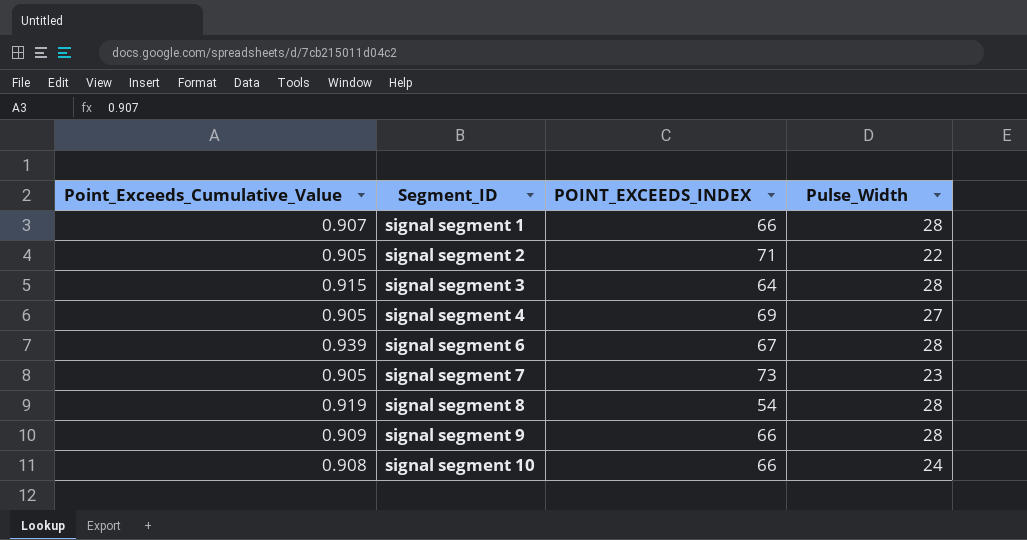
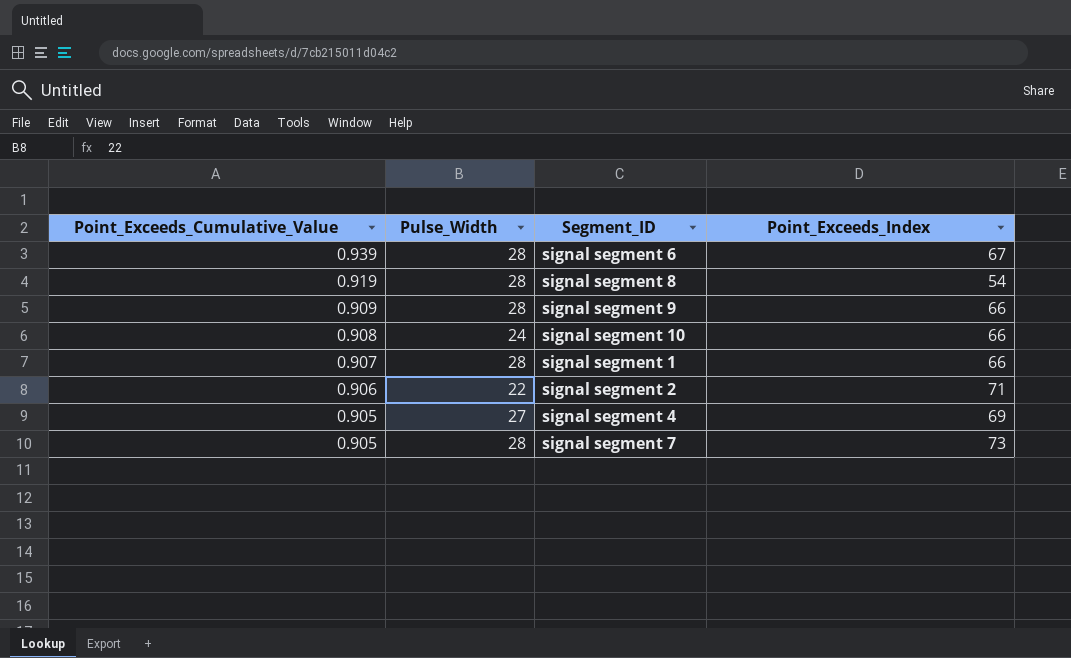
row order: Segment_ID ascending -> Point_Exceeds_Cumulative_Value descending
column Pulse_Width | position: 4 -> 2
column name: POINT_EXCEEDS_INDEX -> Point_Exceeds_Index
row signal segment 3: 0.915 | 64 | 28 -> none
signal segment 2 | Point_Exceeds_Cumulative_Value: 0.905 -> 0.906
signal segment 7 | Pulse_Width: 23 -> 28

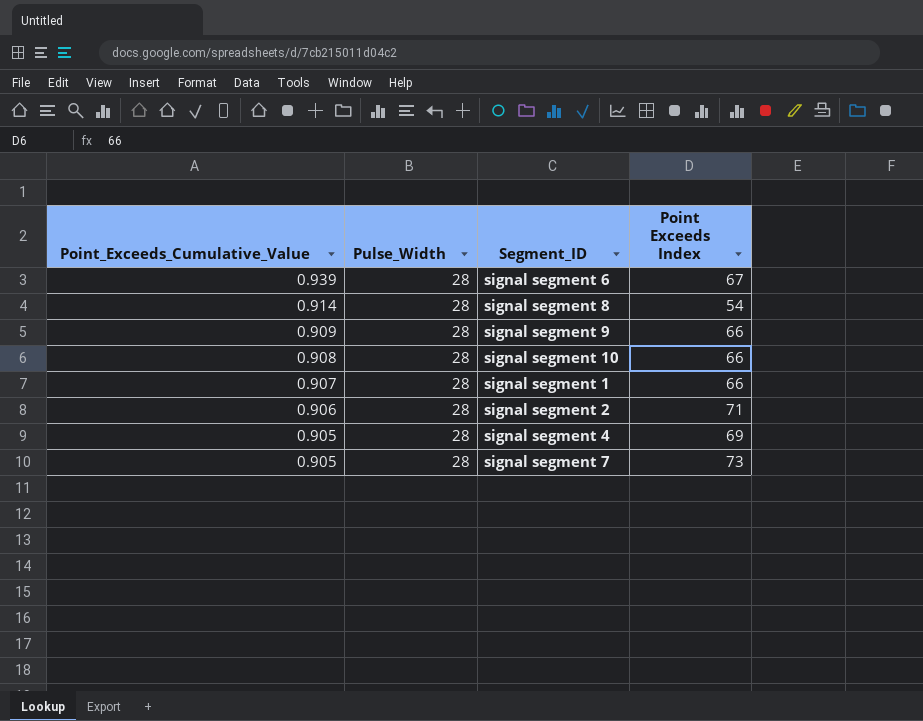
column name: Point_Exceeds_Index -> Point Exceeds Index
signal segment 8 | Point_Exceeds_Cumulative_Value: 0.919 -> 0.914
signal segment 10 | Pulse_Width: 24 -> 28
signal segment 2 | Pulse_Width: 22 -> 28
signal segment 4 | Pulse_Width: 27 -> 28

